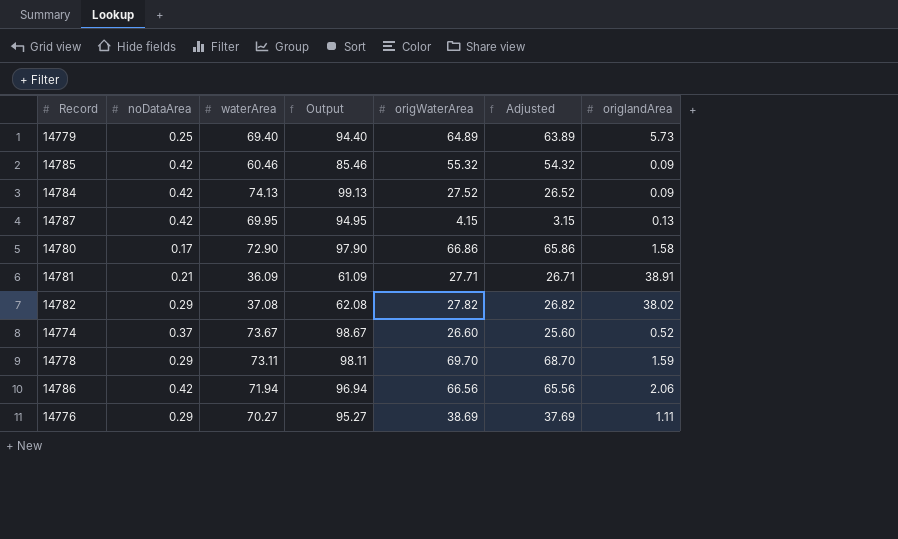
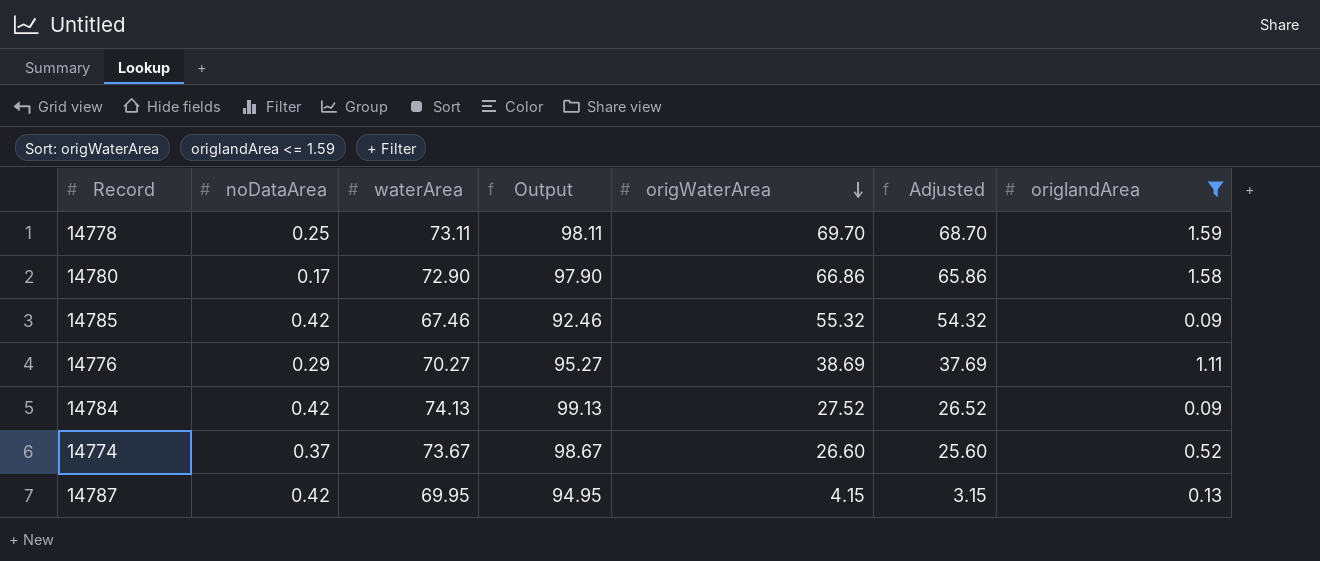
filter: none -> origlandArea <= 1.59
row order: none -> origWaterArea descending
14778 | noDataArea: 0.29 -> 0.25
14785 | waterArea: 60.46 -> 67.46
14785 | Output: 85.46 -> 92.46

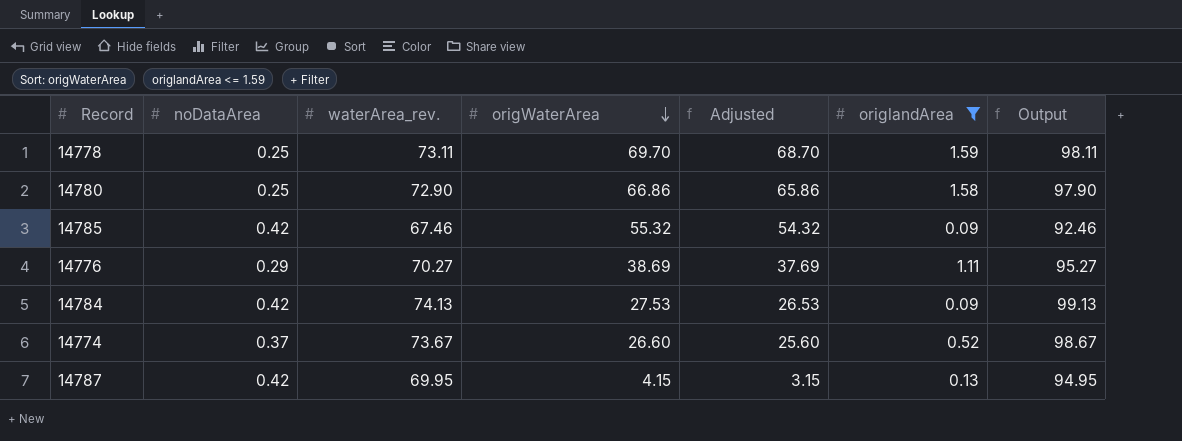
column name: waterArea -> waterArea_rev.
column Output | position: 4 -> 7
14780 | noDataArea: 0.17 -> 0.25
14784 | origWaterArea: 27.52 -> 27.53
14784 | Adjusted: 26.52 -> 26.53

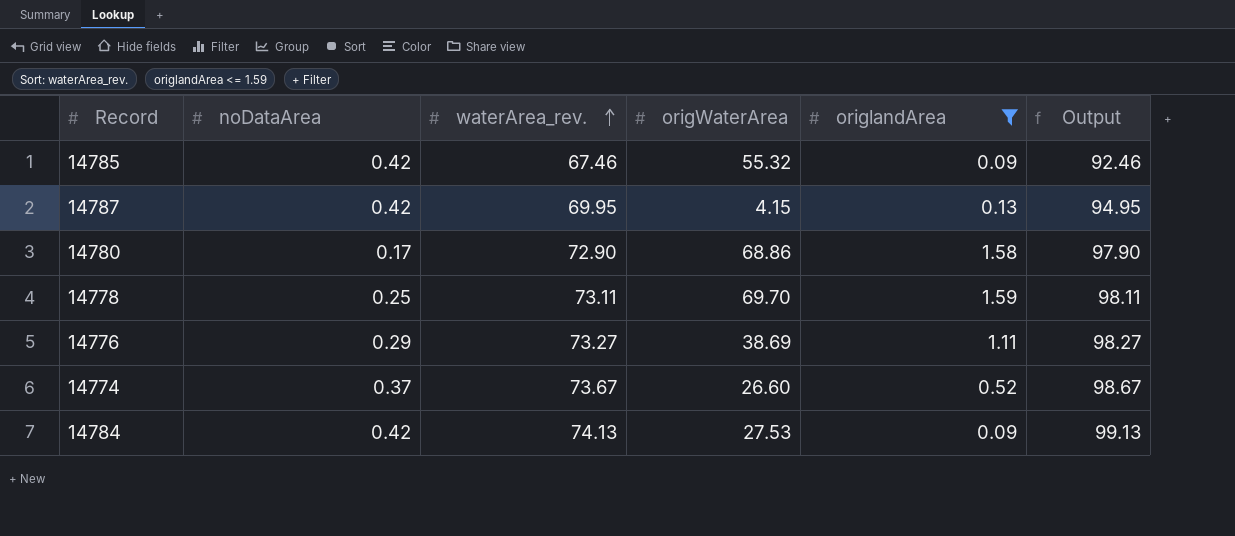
row order: origWaterArea descending -> waterArea_rev. ascending
column Adjusted | formula: [origWaterArea] - 1 -> none
14780 | noDataArea: 0.25 -> 0.17
14780 | origWaterArea: 66.86 -> 68.86
14776 | waterArea_rev.: 70.27 -> 73.27
14776 | Output: 95.27 -> 98.27

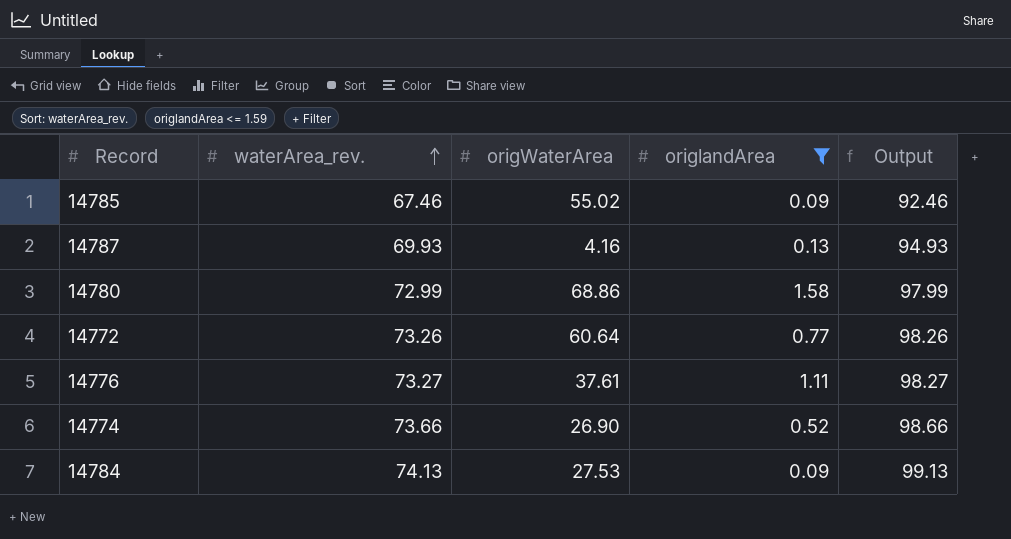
column noDataArea | position: 2 -> none
row 14778: 0.25 | 73.11 | 69.70 | 1.59 | 98.11 -> none
14785 | origWaterArea: 55.32 -> 55.02
14787 | waterArea_rev.: 69.95 -> 69.93
14787 | origWaterArea: 4.15 -> 4.16
14787 | Output: 94.95 -> 94.93
14780 | waterArea_rev.: 72.90 -> 72.99
14780 | Output: 97.90 -> 97.99
row 14772: none -> 73.26 | 60.64 | 0.77 | 98.26
14776 | origWaterArea: 38.69 -> 37.61
14774 | waterArea_rev.: 73.67 -> 73.66
14774 | origWaterArea: 26.60 -> 26.90
14774 | Output: 98.67 -> 98.66

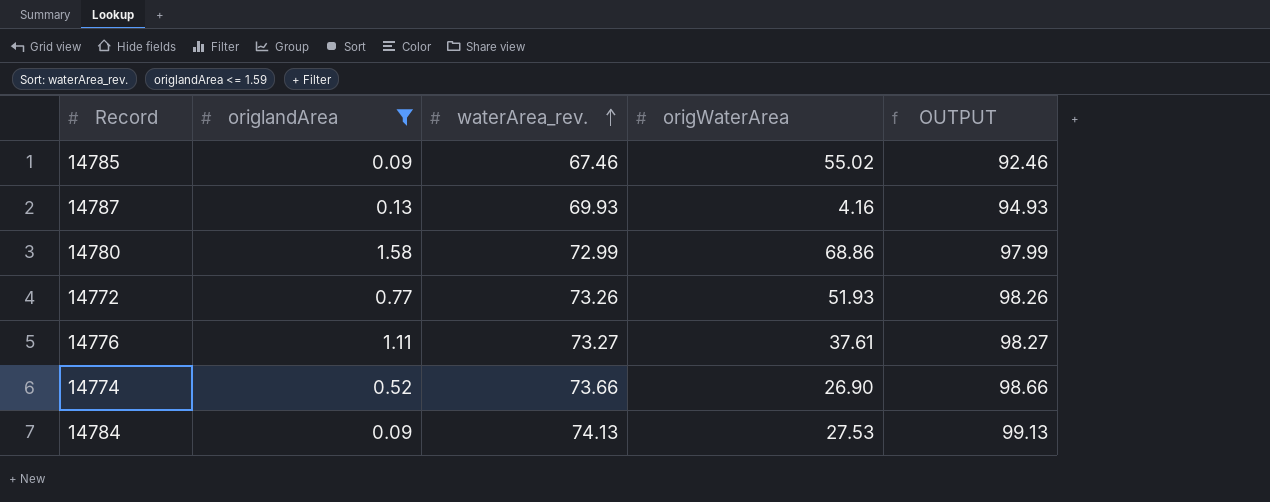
column origlandArea | position: 4 -> 2
column name: Output -> OUTPUT
14772 | origWaterArea: 60.64 -> 51.93

